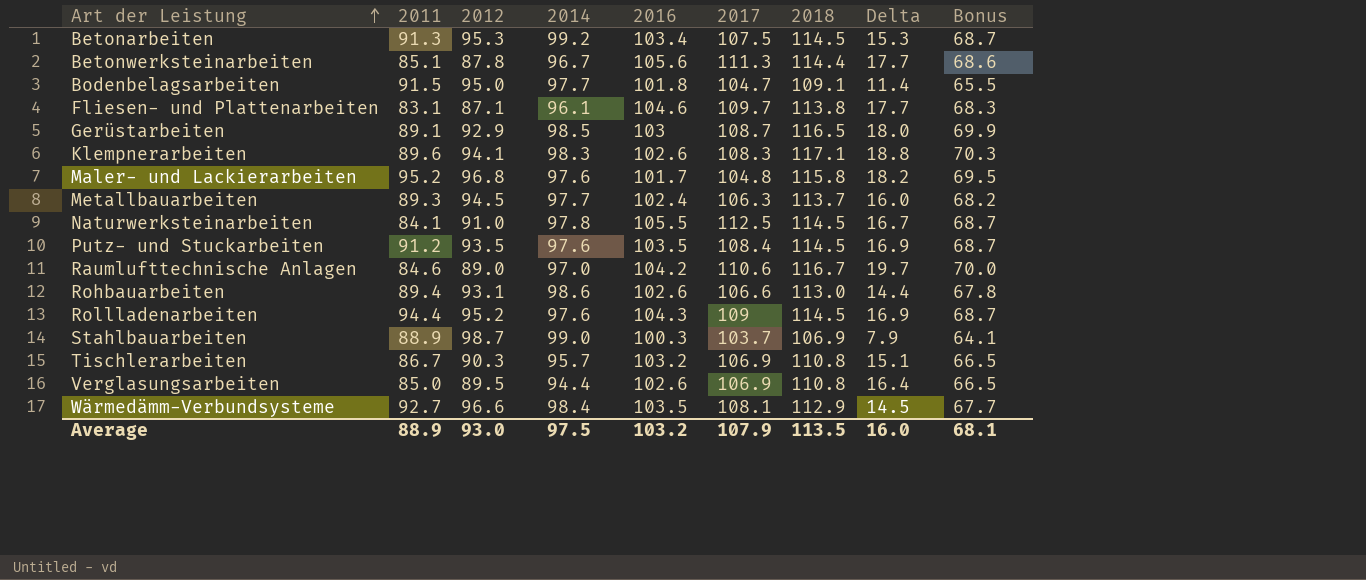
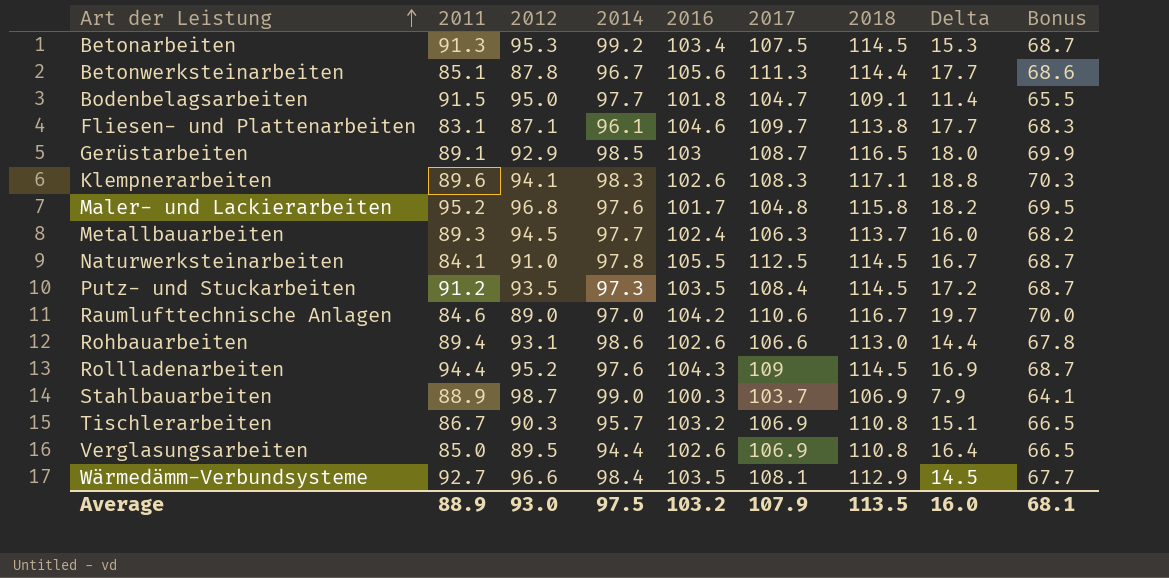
Putz- und Stuckarbeiten | 2014: 97.6 -> 97.3
Putz- und Stuckarbeiten | Delta: 16.9 -> 17.2

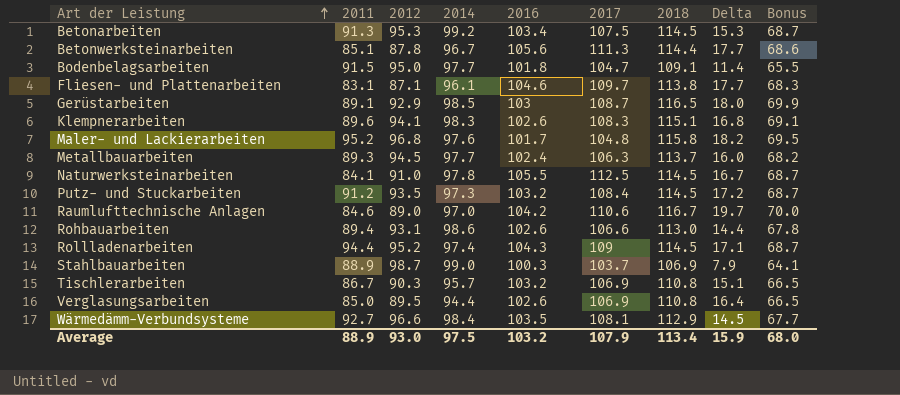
Klempnerarbeiten | 2018: 117.1 -> 115.1
Klempnerarbeiten | Delta: 18.8 -> 16.8
Klempnerarbeiten | Bonus: 70.3 -> 69.1
Putz- und Stuckarbeiten | 2016: 103.5 -> 103.2
Rollladenarbeiten | 2014: 97.6 -> 97.4
Rollladenarbeiten | Delta: 16.9 -> 17.1
Average | 2018: 113.5 -> 113.4
Average | Delta: 16.0 -> 15.9
Average | Bonus: 68.1 -> 68.0

